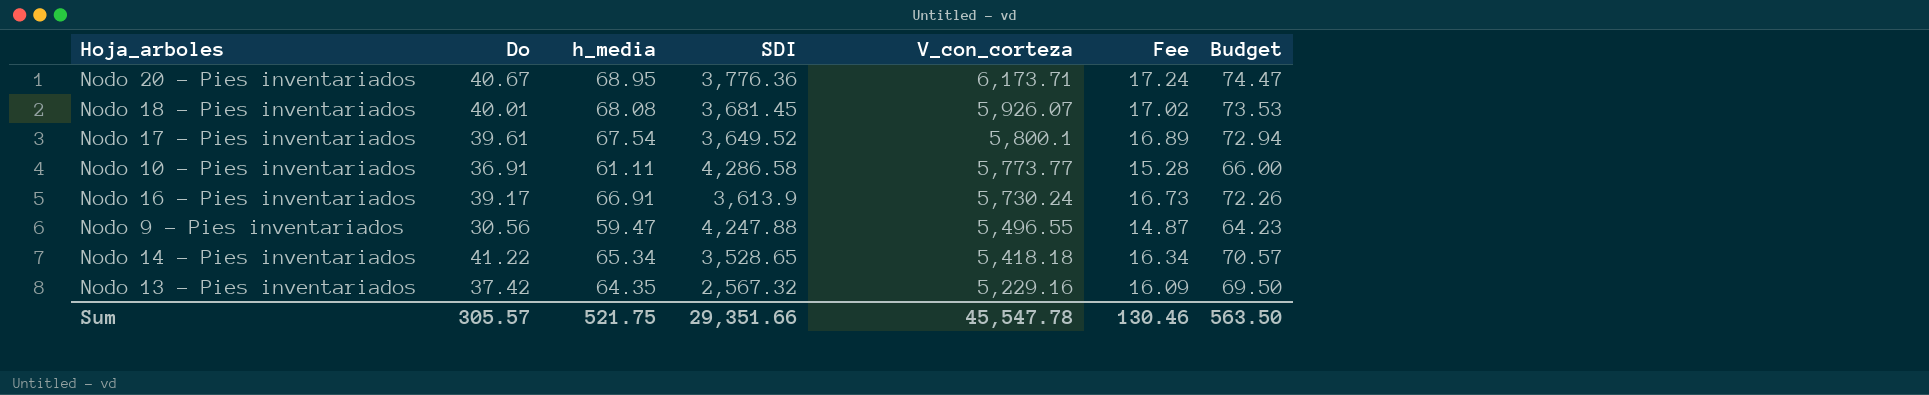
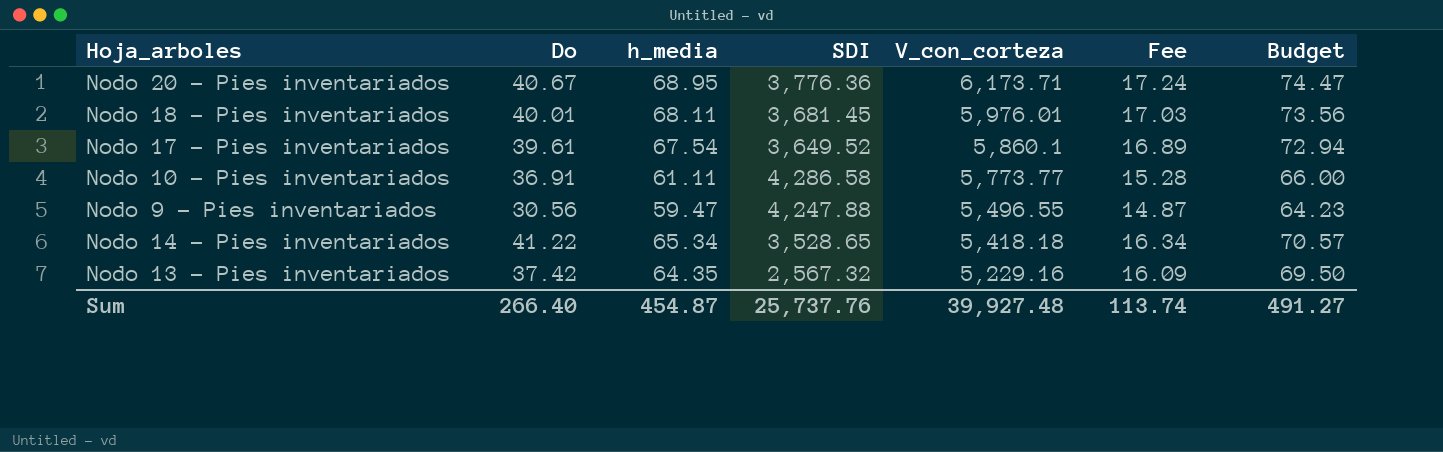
row Nodo 16 - Pies inventariados: 39.17 | 66.91 | 3,613.9 | 5,730.24 | 16.73 | 72.26 -> none
Nodo 18 - Pies inventariados | h_media: 68.08 -> 68.11
Nodo 18 - Pies inventariados | V_con_corteza: 5,926.07 -> 5,976.01
Nodo 18 - Pies inventariados | Fee: 17.02 -> 17.03
Nodo 18 - Pies inventariados | Budget: 73.53 -> 73.56
Nodo 17 - Pies inventariados | V_con_corteza: 5,800.1 -> 5,860.1
Sum | Do: 305.57 -> 266.40
Sum | h_media: 521.75 -> 454.87
Sum | SDI: 29,351.66 -> 25,737.76
Sum | V_con_corteza: 45,547.78 -> 39,927.48
Sum | Fee: 130.46 -> 113.74
Sum | Budget: 563.50 -> 491.27

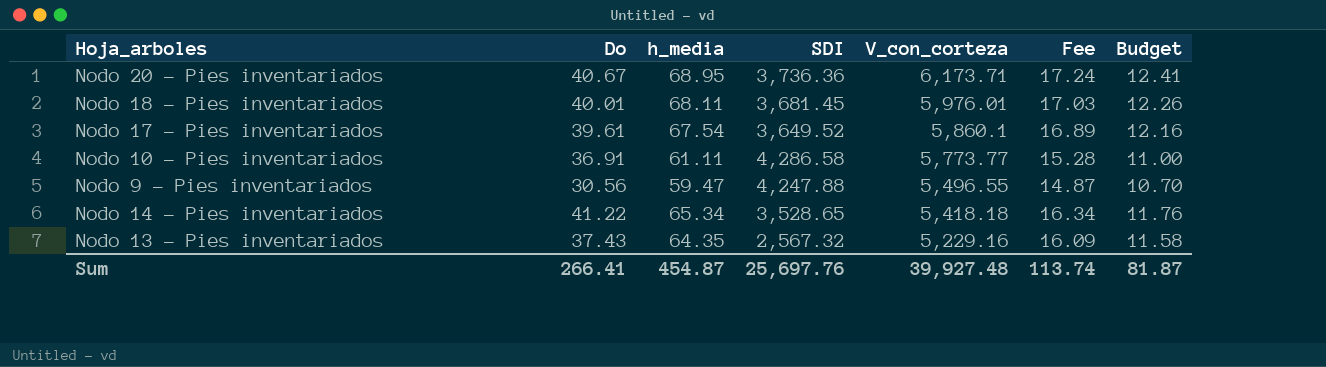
column Budget | formula: [h_media] * 1.08 -> [h_media] * 0.18
Nodo 20 - Pies inventariados | SDI: 3,776.36 -> 3,736.36
Nodo 13 - Pies inventariados | Do: 37.42 -> 37.43
Sum | Do: 266.40 -> 266.41
Sum | SDI: 25,737.76 -> 25,697.76
Sum | Budget: 491.27 -> 81.87

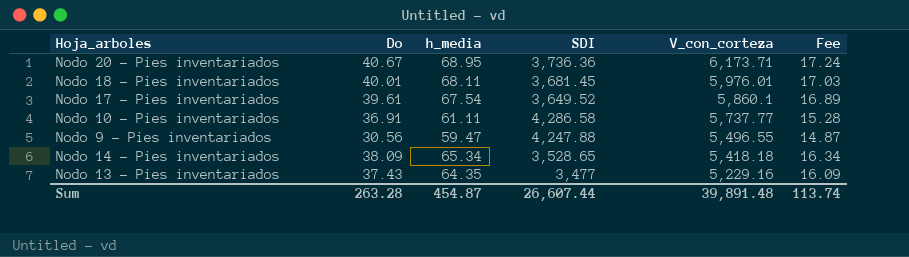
column Budget | formula: [h_media] * 0.18 -> none
Nodo 10 - Pies inventariados | V_con_corteza: 5,773.77 -> 5,737.77
Nodo 14 - Pies inventariados | Do: 41.22 -> 38.09
Nodo 13 - Pies inventariados | SDI: 2,567.32 -> 3,477
Sum | Do: 266.41 -> 263.28
Sum | SDI: 25,697.76 -> 26,607.44
Sum | V_con_corteza: 39,927.48 -> 39,891.48

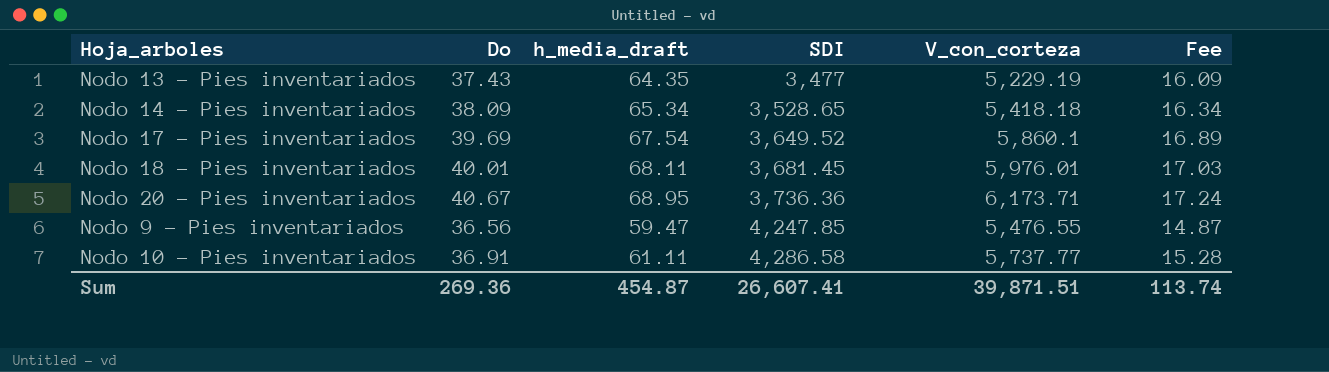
row order: V_con_corteza descending -> SDI ascending
column name: h_media -> h_media_draft
Nodo 13 - Pies inventariados | V_con_corteza: 5,229.16 -> 5,229.19
Nodo 17 - Pies inventariados | Do: 39.61 -> 39.69
Nodo 9 - Pies inventariados | Do: 30.56 -> 36.56
Nodo 9 - Pies inventariados | SDI: 4,247.88 -> 4,247.85
Nodo 9 - Pies inventariados | V_con_corteza: 5,496.55 -> 5,476.55
Sum | Do: 263.28 -> 269.36
Sum | SDI: 26,607.44 -> 26,607.41
Sum | V_con_corteza: 39,891.48 -> 39,871.51

